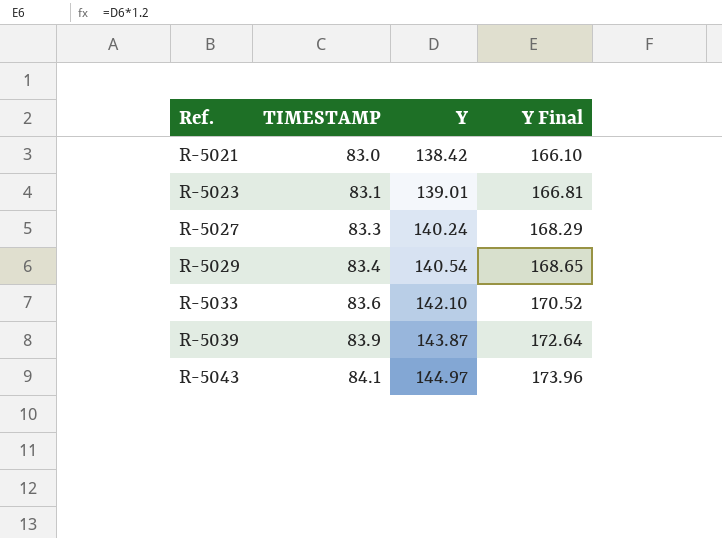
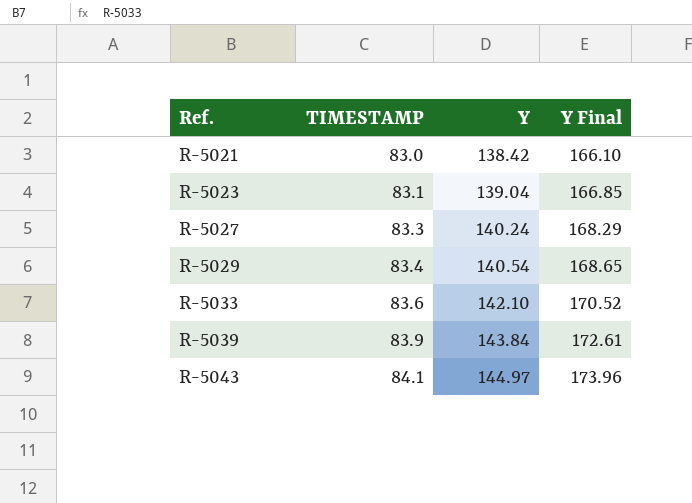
R-5023 | Y: 139.01 -> 139.04
R-5023 | Y Final: 166.81 -> 166.85
R-5039 | Y: 143.87 -> 143.84
R-5039 | Y Final: 172.64 -> 172.61

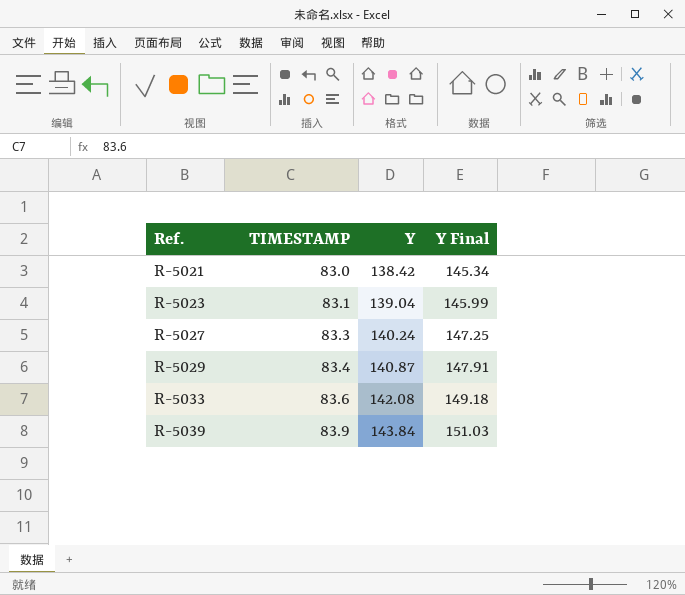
column Y Final | formula: [Y] * 1.2 -> [Y] * 1.05
row R-5043: 84.1 | 144.97 | 173.96 -> none
R-5029 | Y: 140.54 -> 140.87
R-5033 | Y: 142.10 -> 142.08

